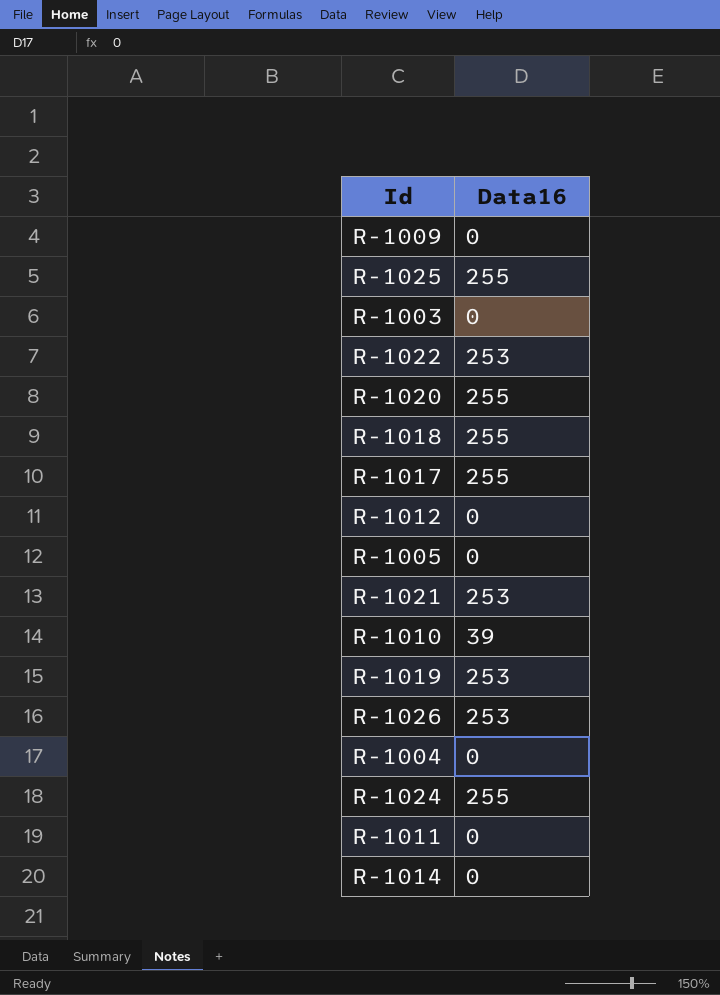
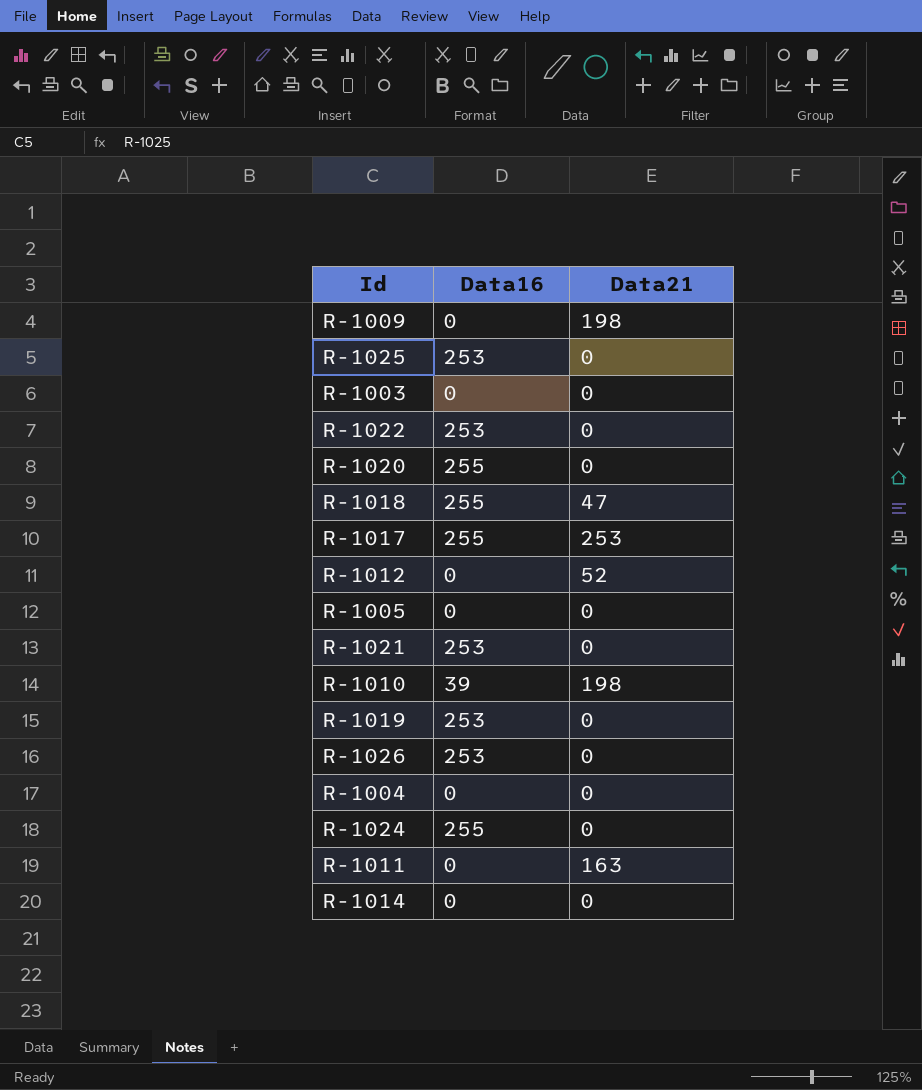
column Data21 | position: none -> 3
R-1025 | Data16: 255 -> 253

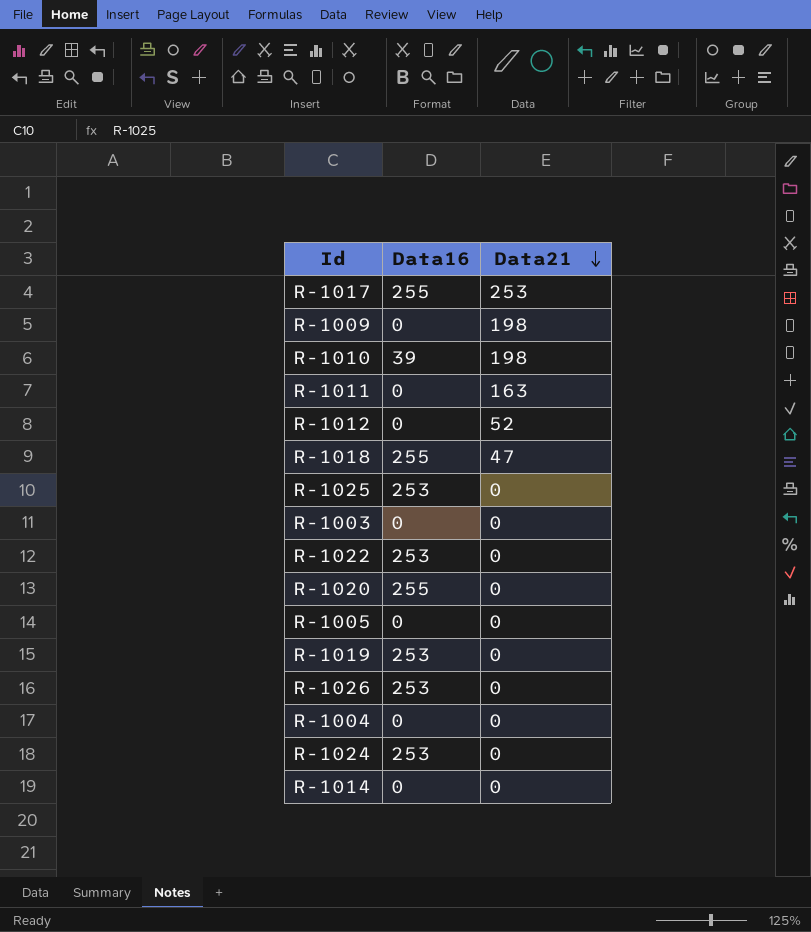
row order: none -> Data21 descending
row R-1021: 253 | 0 -> none
R-1024 | Data16: 255 -> 253

